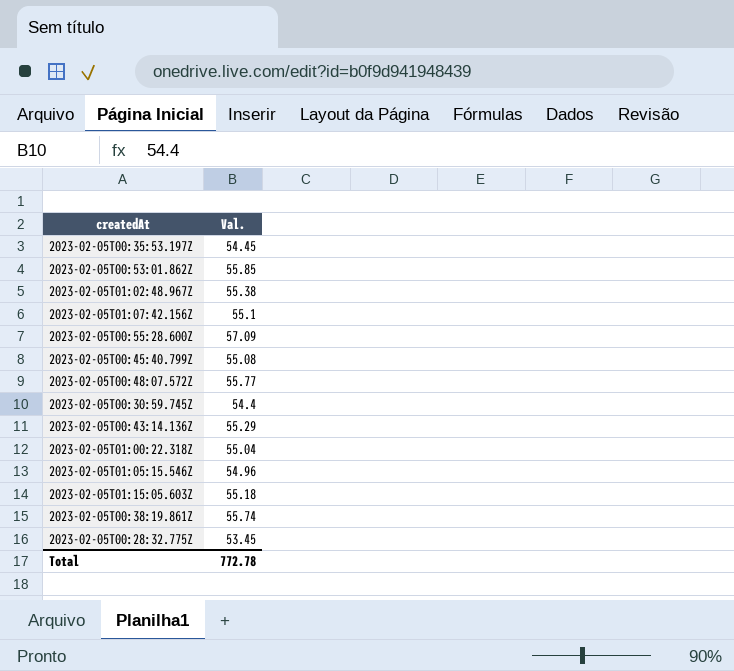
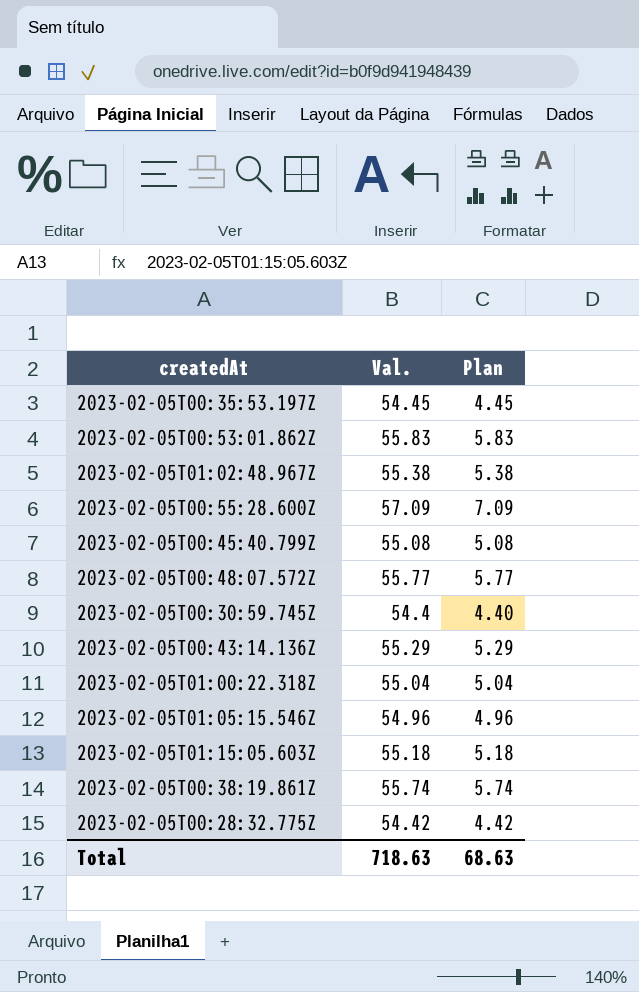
column Plan | formula: none -> [Val.] - 50
row 2023-02-05T01:07:42.156Z: 55.1 -> none
2023-02-05T00:53:01.862Z | Val.: 55.85 -> 55.83
2023-02-05T00:28:32.775Z | Val.: 53.45 -> 54.42
Total | Val.: 772.78 -> 718.63

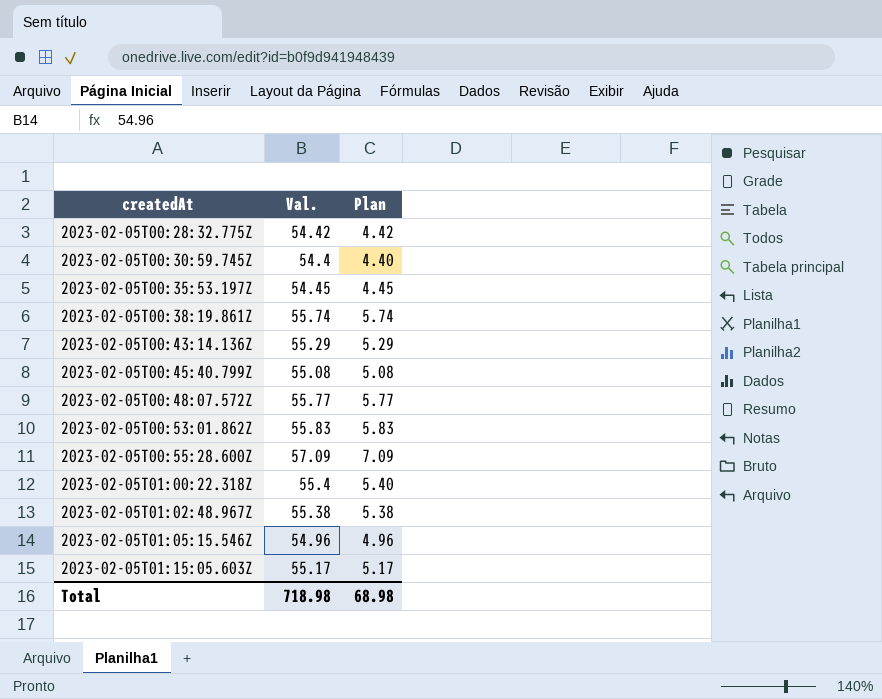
row order: none -> createdAt ascending
2023-02-05T01:00:22.318Z | Val.: 55.04 -> 55.4
2023-02-05T01:00:22.318Z | Plan: 5.04 -> 5.40
2023-02-05T01:15:05.603Z | Val.: 55.18 -> 55.17
2023-02-05T01:15:05.603Z | Plan: 5.18 -> 5.17
Total | Val.: 718.63 -> 718.98
Total | Plan: 68.63 -> 68.98

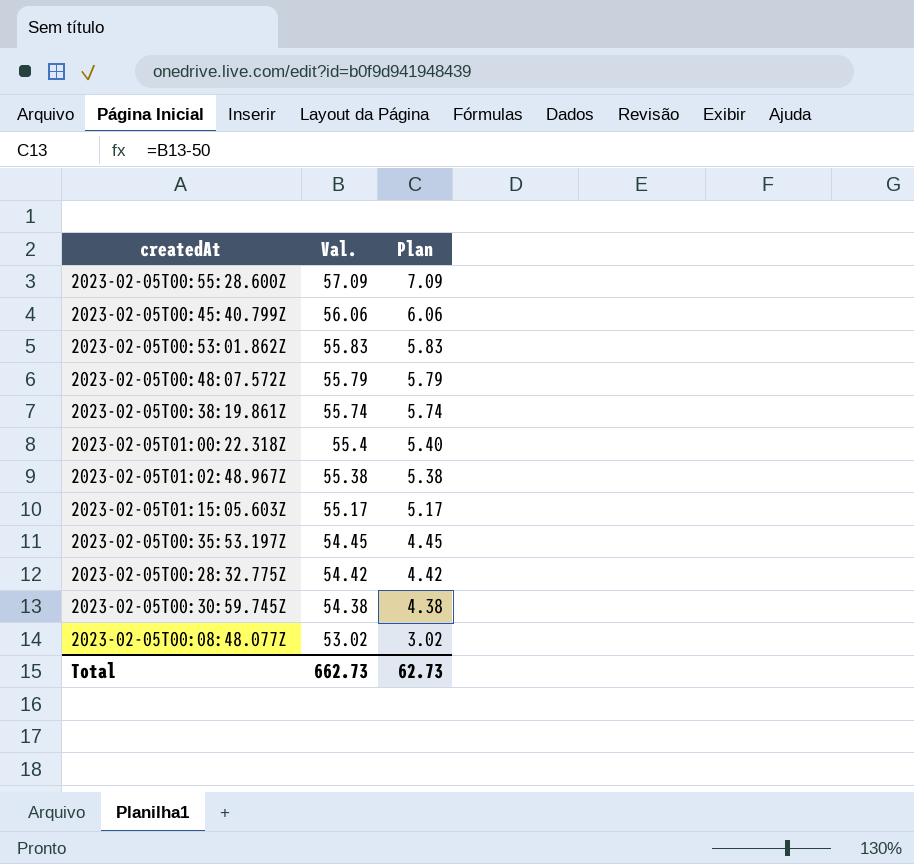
row order: createdAt ascending -> Val. descending
row 2023-02-05T00:43:14.136Z: 55.29 | 5.29 -> none
row 2023-02-05T01:05:15.546Z: 54.96 | 4.96 -> none
2023-02-05T00:45:40.799Z | Val.: 55.08 -> 56.06
2023-02-05T00:45:40.799Z | Plan: 5.08 -> 6.06
2023-02-05T00:48:07.572Z | Val.: 55.77 -> 55.79
2023-02-05T00:48:07.572Z | Plan: 5.77 -> 5.79
2023-02-05T00:30:59.745Z | Val.: 54.4 -> 54.38
2023-02-05T00:30:59.745Z | Plan: 4.40 -> 4.38
row 2023-02-05T00:08:48.077Z: none -> 53.02 | 3.02
Total | Val.: 718.98 -> 662.73
Total | Plan: 68.98 -> 62.73

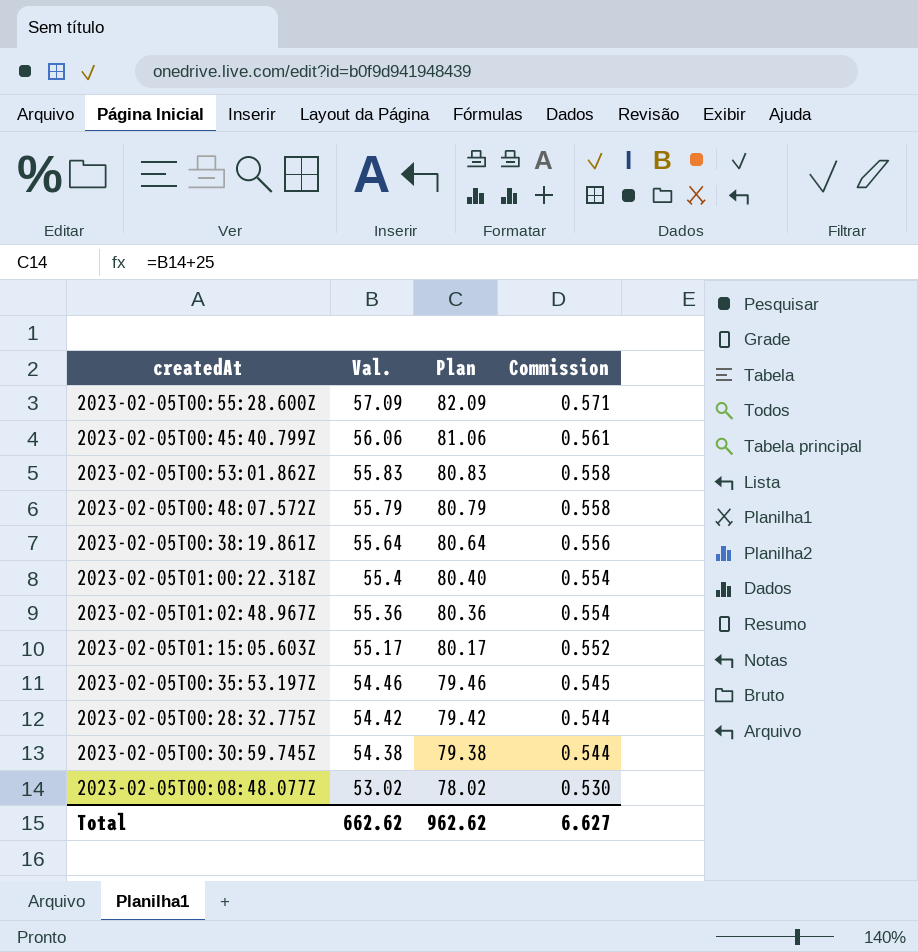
column Plan | formula: [Val.] - 50 -> [Val.] + 25
column Commission | formula: none -> [Val.] * 0.01
2023-02-05T00:38:19.861Z | Val.: 55.74 -> 55.64
2023-02-05T01:02:48.967Z | Val.: 55.38 -> 55.36
2023-02-05T00:35:53.197Z | Val.: 54.45 -> 54.46
Total | Val.: 662.73 -> 662.62
Total | Plan: 62.73 -> 962.62

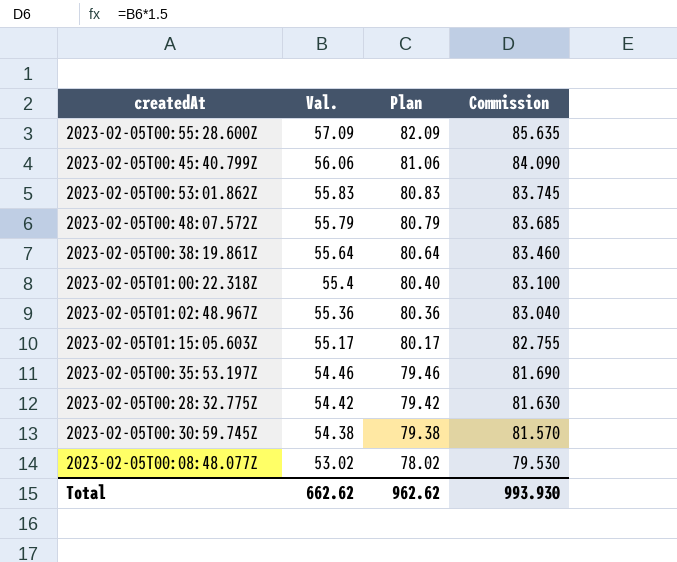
column Commission | formula: [Val.] * 0.01 -> [Val.] * 1.5
Total | Commission: 6.627 -> 993.930

